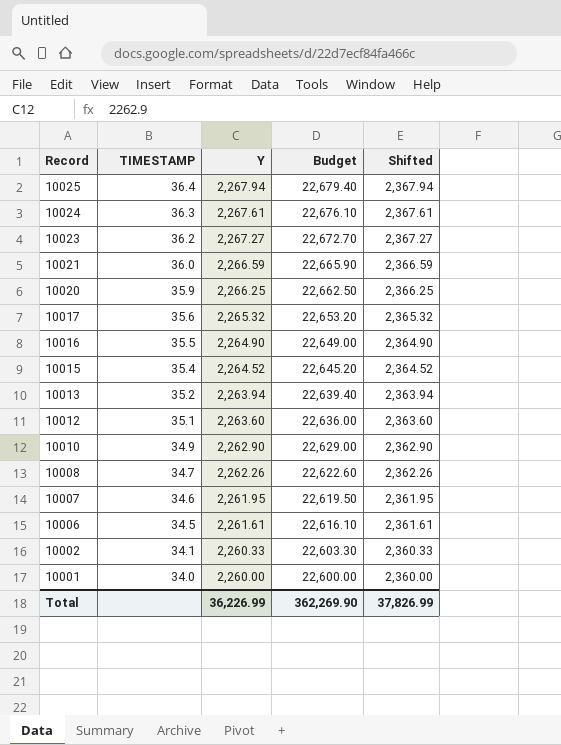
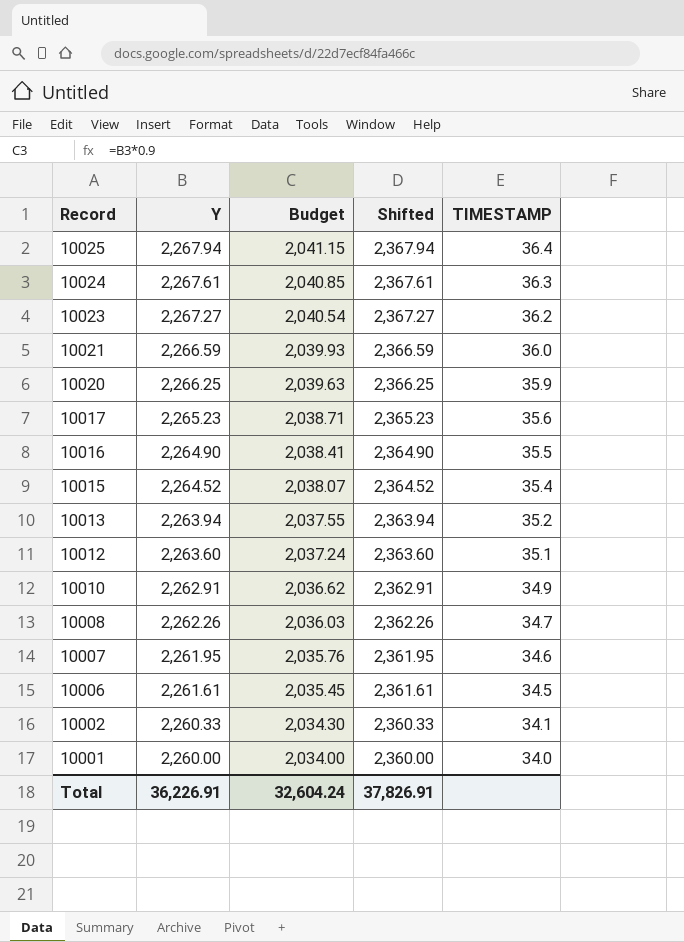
column Budget | formula: [Y] * 10 -> [Y] * 0.9
column TIMESTAMP | position: 2 -> 5
10017 | Y: 2,265.32 -> 2,265.23
10017 | Shifted: 2,365.32 -> 2,365.23
10010 | Y: 2,262.90 -> 2,262.91
10010 | Shifted: 2,362.90 -> 2,362.91
Total | Y: 36,226.99 -> 36,226.91
Total | Budget: 362,269.90 -> 32,604.24
Total | Shifted: 37,826.99 -> 37,826.91

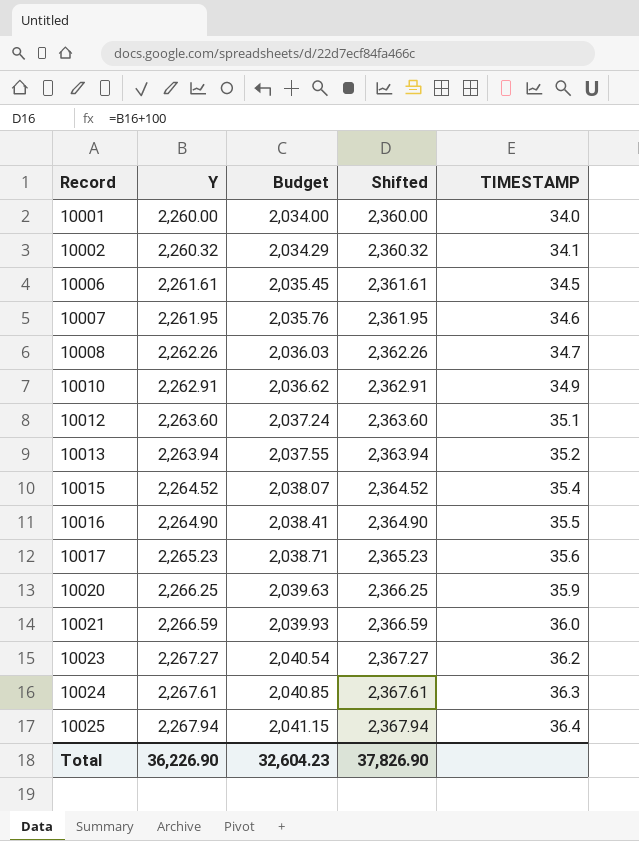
row order: Record descending -> Record ascending
10002 | Y: 2,260.33 -> 2,260.32
10002 | Budget: 2,034.30 -> 2,034.29
10002 | Shifted: 2,360.33 -> 2,360.32
Total | Y: 36,226.91 -> 36,226.90
Total | Budget: 32,604.24 -> 32,604.23
Total | Shifted: 37,826.91 -> 37,826.90

